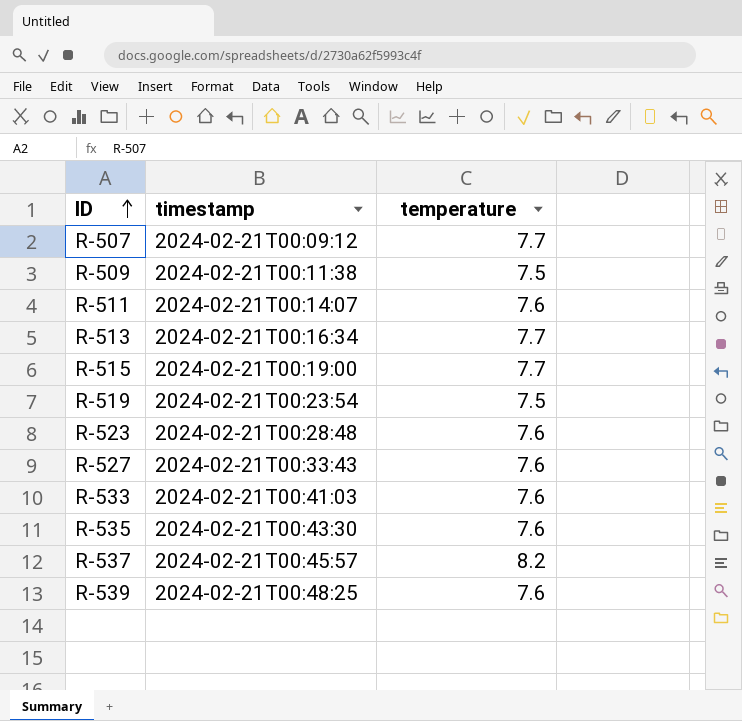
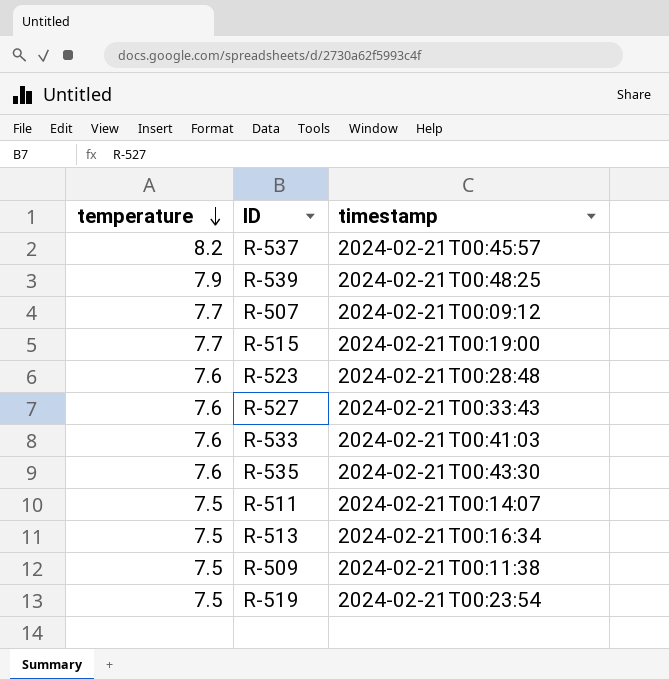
row order: ID ascending -> temperature descending
column temperature | position: 3 -> 1
R-539 | temperature: 7.6 -> 7.9
R-511 | temperature: 7.6 -> 7.5
R-513 | temperature: 7.7 -> 7.5

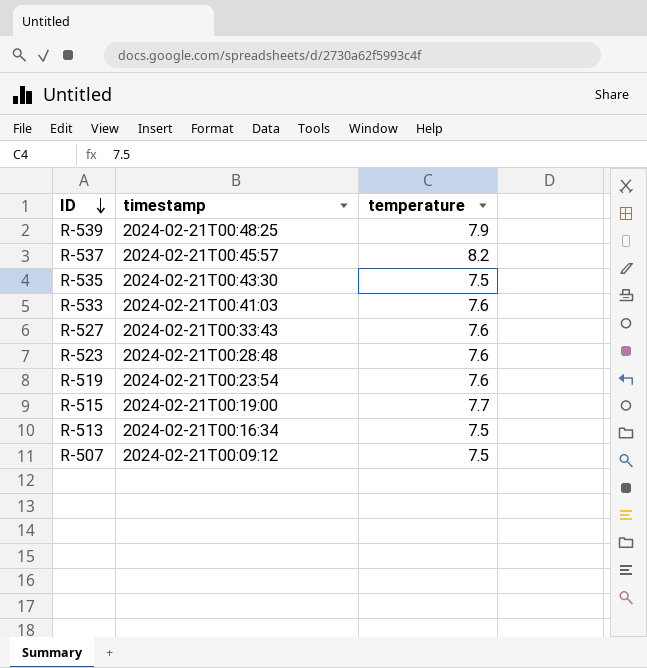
row order: temperature descending -> ID descending
column temperature | position: 1 -> 3
row R-511: 7.5 | 2024-02-21T00:14:07 -> none
row R-509: 7.5 | 2024-02-21T00:11:38 -> none
R-535 | temperature: 7.6 -> 7.5
R-519 | temperature: 7.5 -> 7.6
R-507 | temperature: 7.7 -> 7.5

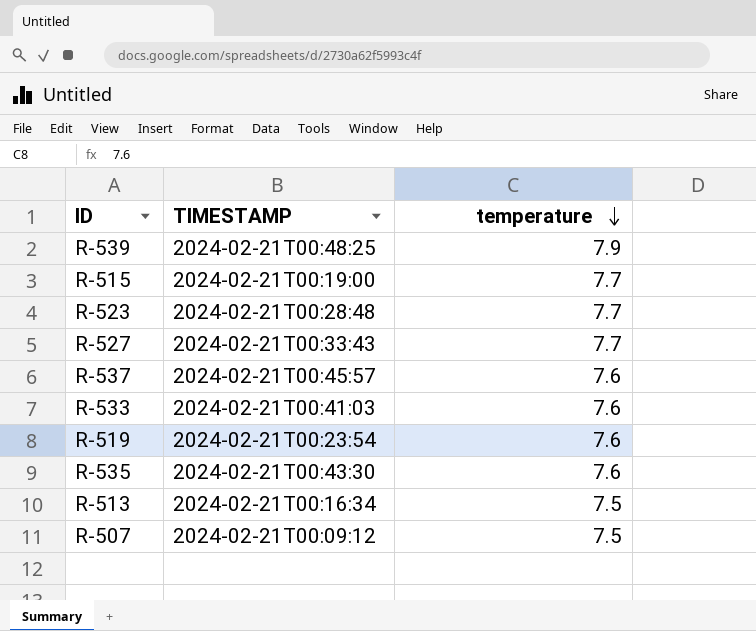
row order: ID descending -> temperature descending
column name: timestamp -> TIMESTAMP
R-523 | temperature: 7.6 -> 7.7
R-527 | temperature: 7.6 -> 7.7
R-537 | temperature: 8.2 -> 7.6
R-535 | temperature: 7.5 -> 7.6

